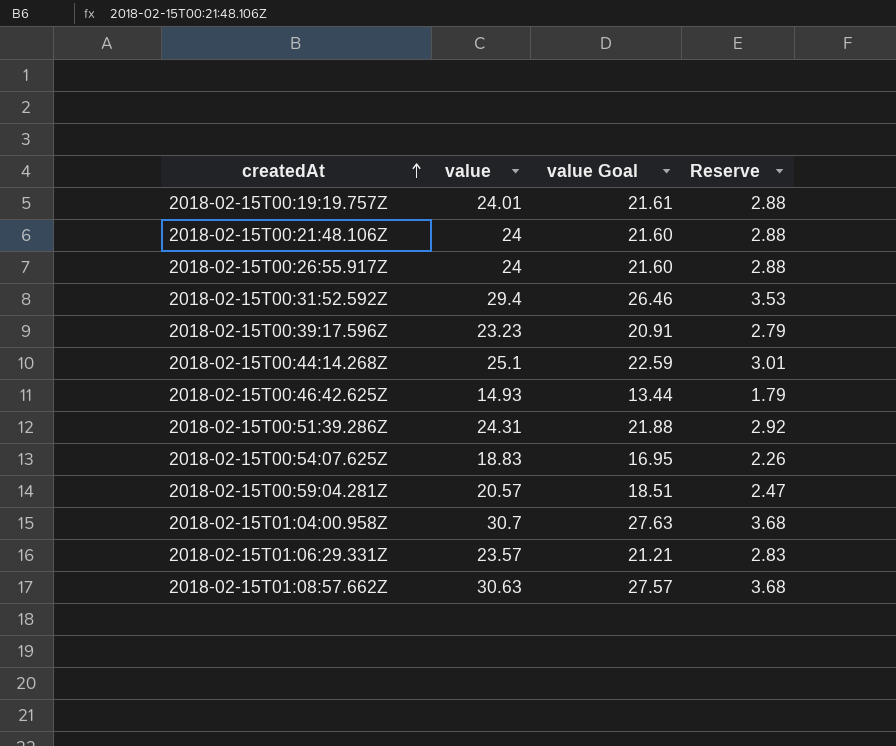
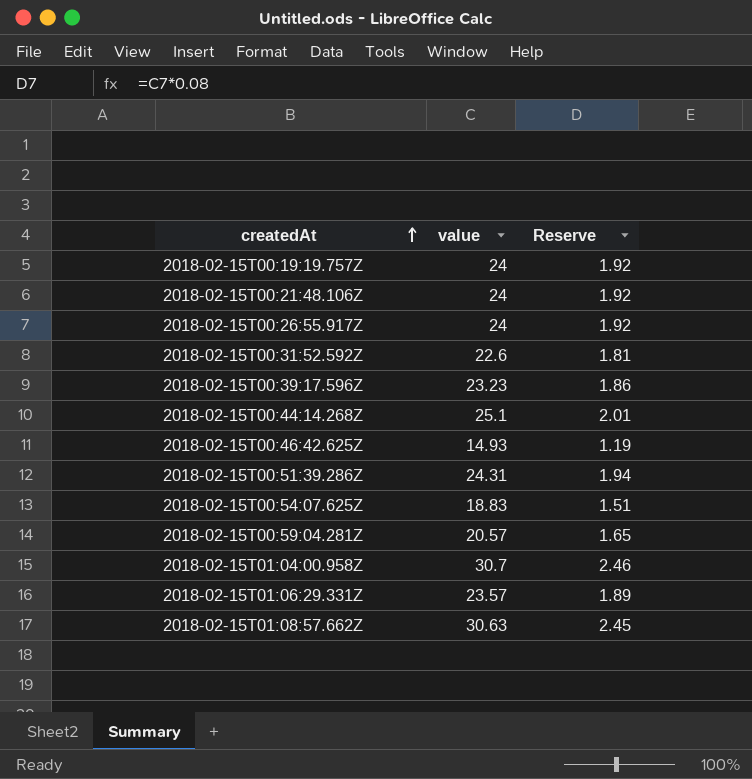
column value Goal | formula: [value] * 0.9 -> none
column Reserve | formula: [value] * 0.12 -> [value] * 0.08
2018-02-15T00:19:19.757Z | value: 24.01 -> 24
2018-02-15T00:31:52.592Z | value: 29.4 -> 22.6

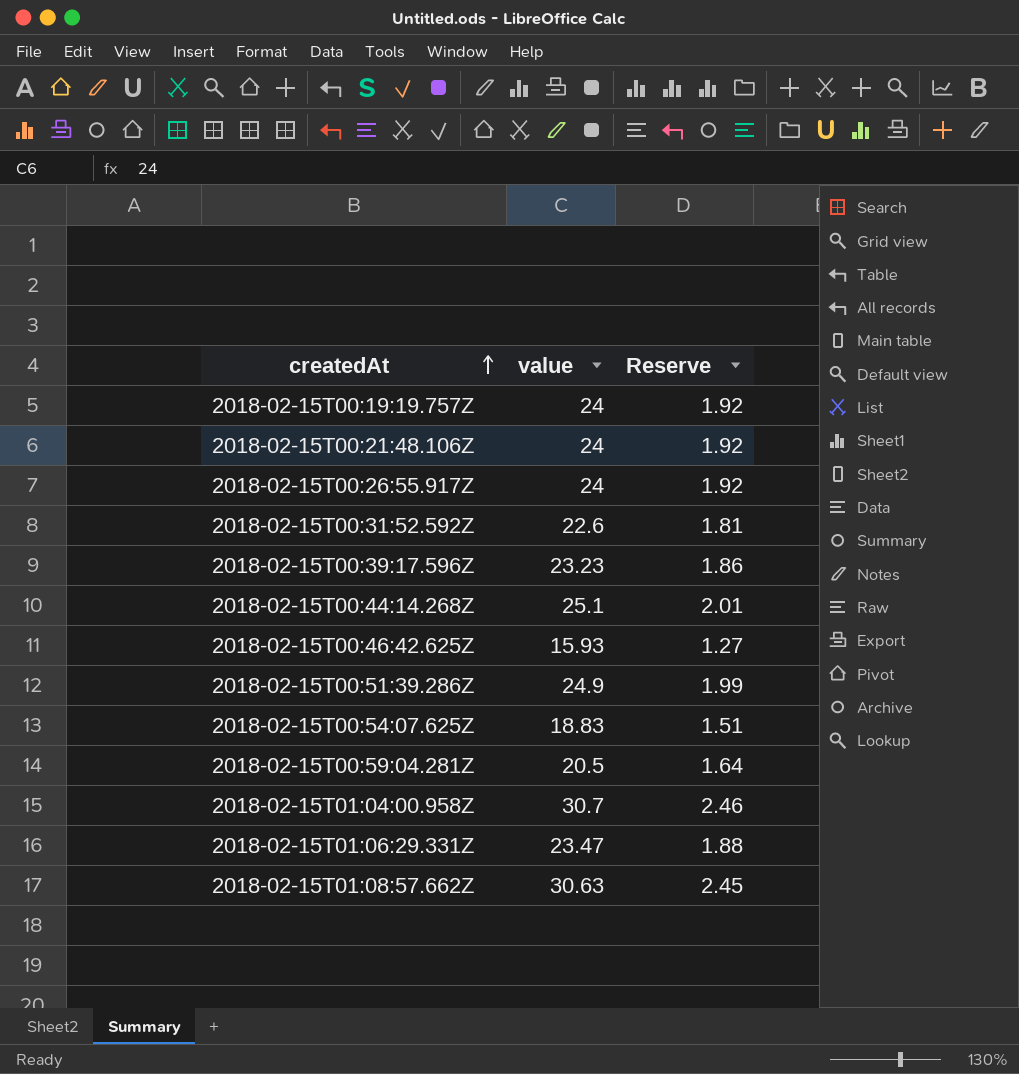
2018-02-15T00:46:42.625Z | value: 14.93 -> 15.93
2018-02-15T00:46:42.625Z | Reserve: 1.19 -> 1.27
2018-02-15T00:51:39.286Z | value: 24.31 -> 24.9
2018-02-15T00:51:39.286Z | Reserve: 1.94 -> 1.99
2018-02-15T00:59:04.281Z | value: 20.57 -> 20.5
2018-02-15T00:59:04.281Z | Reserve: 1.65 -> 1.64
2018-02-15T01:06:29.331Z | value: 23.57 -> 23.47
2018-02-15T01:06:29.331Z | Reserve: 1.89 -> 1.88

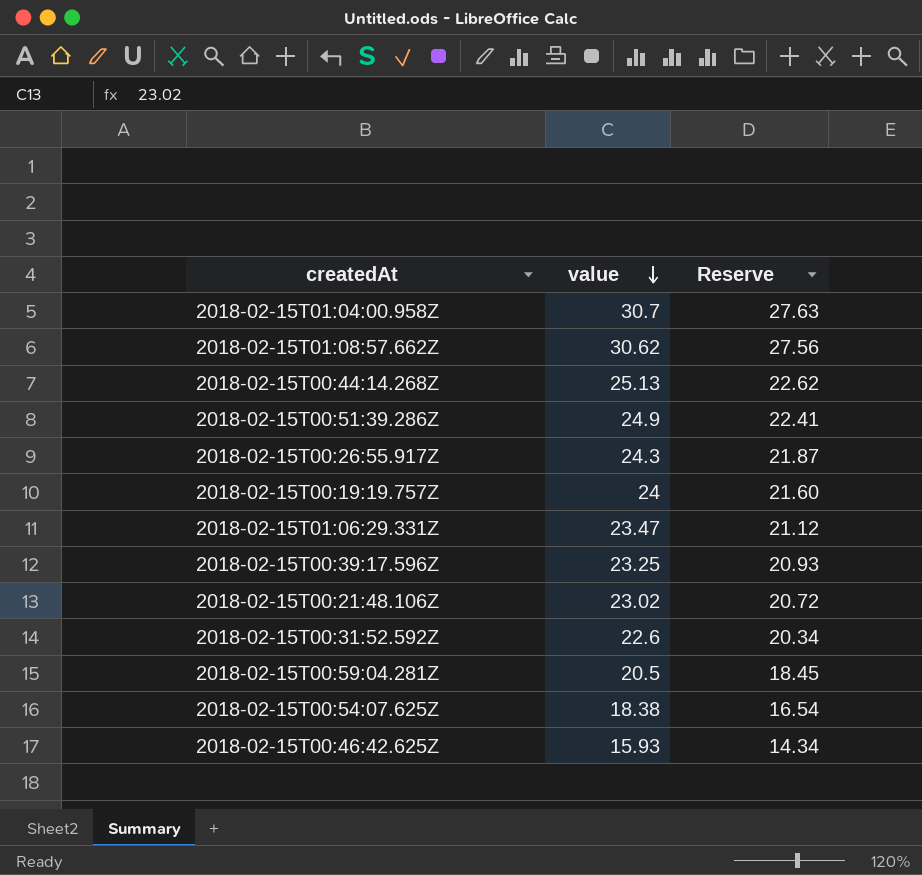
row order: createdAt ascending -> value descending
column Reserve | formula: [value] * 0.08 -> [value] * 0.9
2018-02-15T01:08:57.662Z | value: 30.63 -> 30.62
2018-02-15T00:44:14.268Z | value: 25.1 -> 25.13
2018-02-15T00:26:55.917Z | value: 24 -> 24.3
2018-02-15T00:39:17.596Z | value: 23.23 -> 23.25
2018-02-15T00:21:48.106Z | value: 24 -> 23.02
2018-02-15T00:54:07.625Z | value: 18.83 -> 18.38

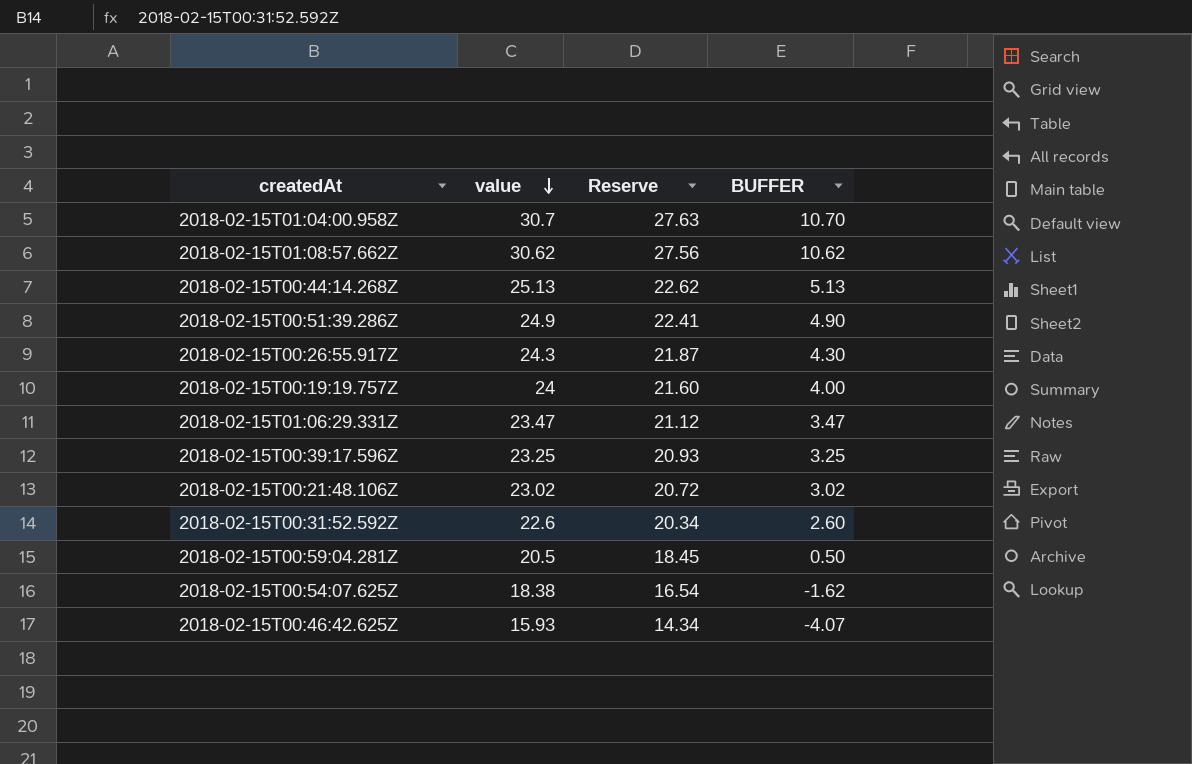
column BUFFER | formula: none -> [value] - 20

